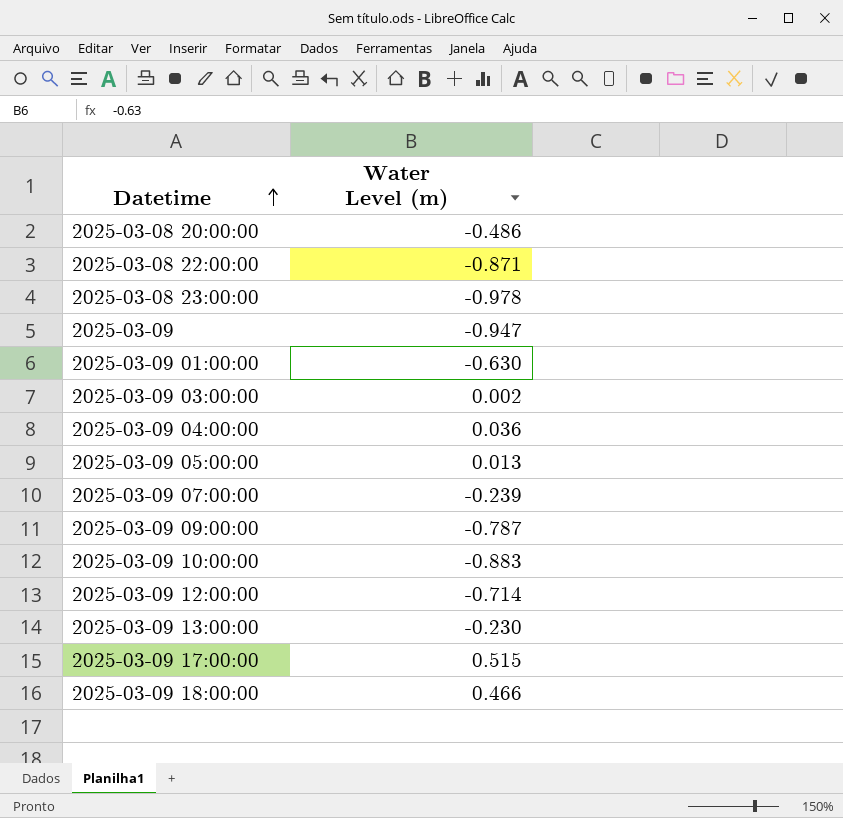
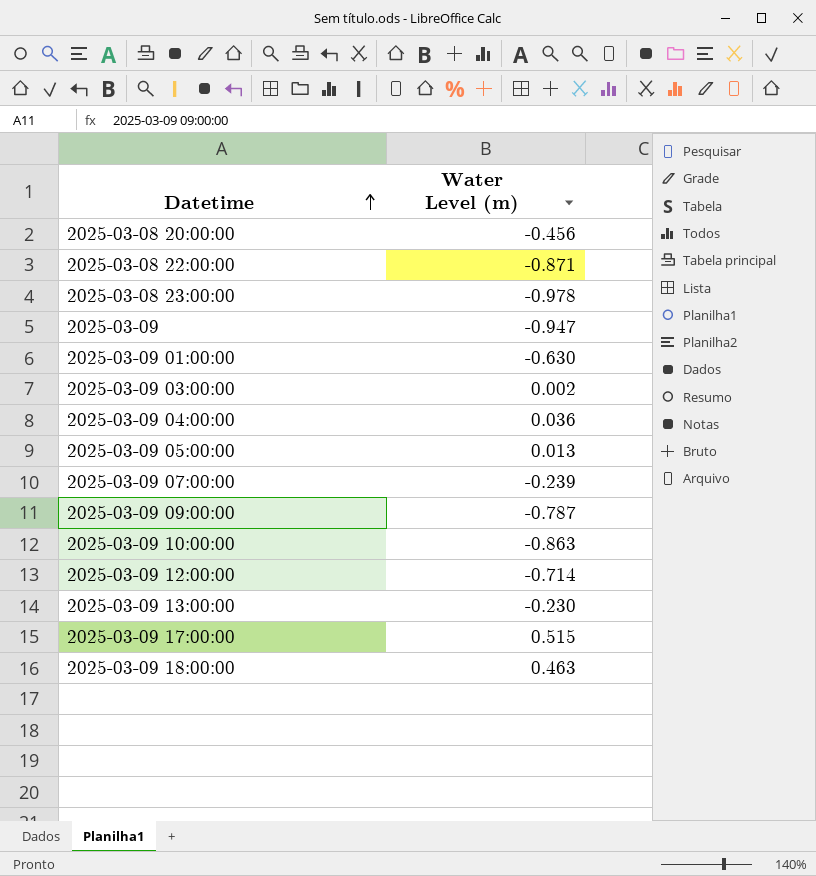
2025-03-08 20:00:00 | Water Level (m): -0.486 -> -0.456
2025-03-09 10:00:00 | Water Level (m): -0.883 -> -0.863
2025-03-09 18:00:00 | Water Level (m): 0.466 -> 0.463

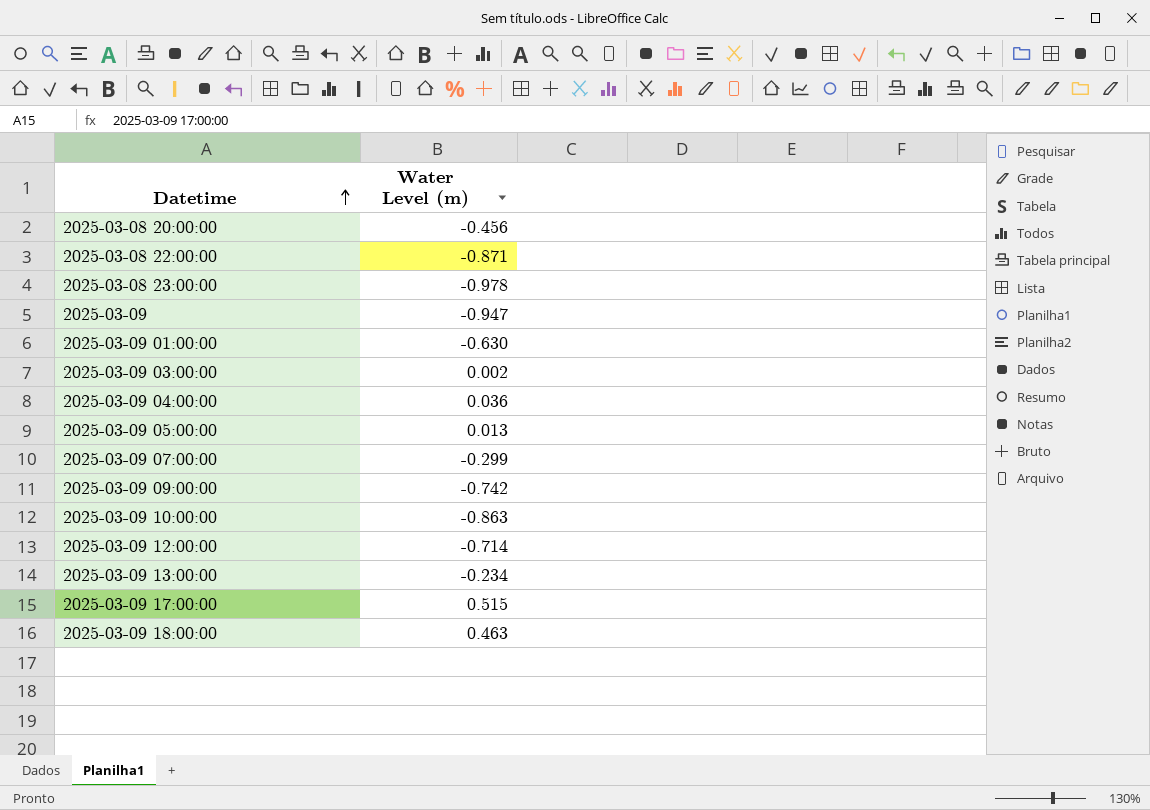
2025-03-09 07:00:00 | Water Level (m): -0.239 -> -0.299
2025-03-09 09:00:00 | Water Level (m): -0.787 -> -0.742
2025-03-09 13:00:00 | Water Level (m): -0.230 -> -0.234

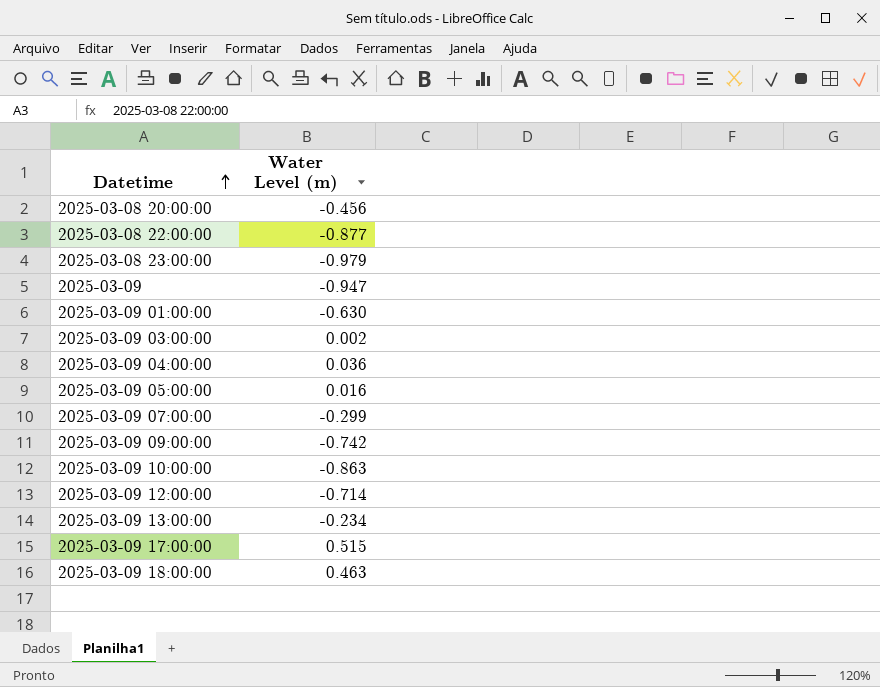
2025-03-08 22:00:00 | Water Level (m): -0.871 -> -0.877
2025-03-08 23:00:00 | Water Level (m): -0.978 -> -0.979
2025-03-09 05:00:00 | Water Level (m): 0.013 -> 0.016

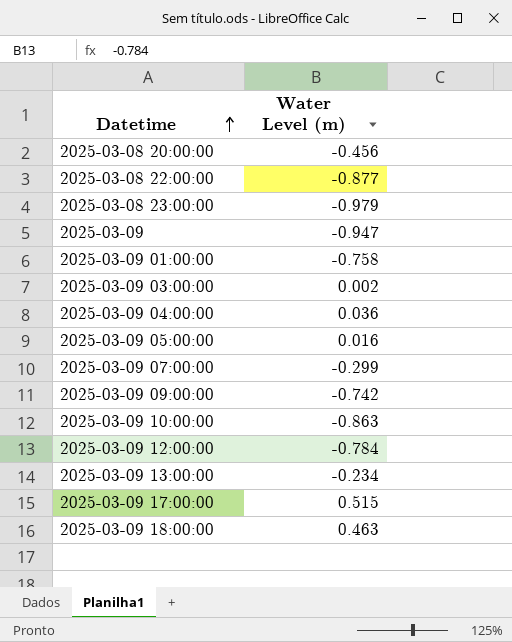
2025-03-09 01:00:00 | Water Level (m): -0.630 -> -0.758
2025-03-09 12:00:00 | Water Level (m): -0.714 -> -0.784

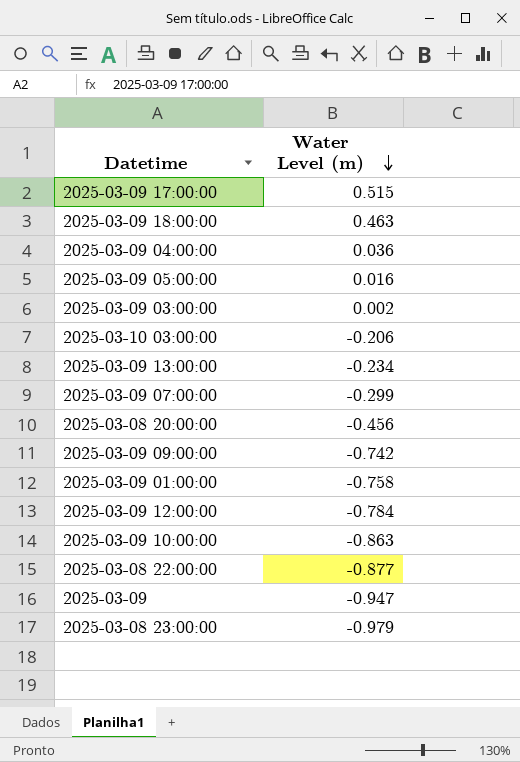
row order: Datetime ascending -> Water Level (m) descending
row 2025-03-10 03:00:00: none -> -0.206

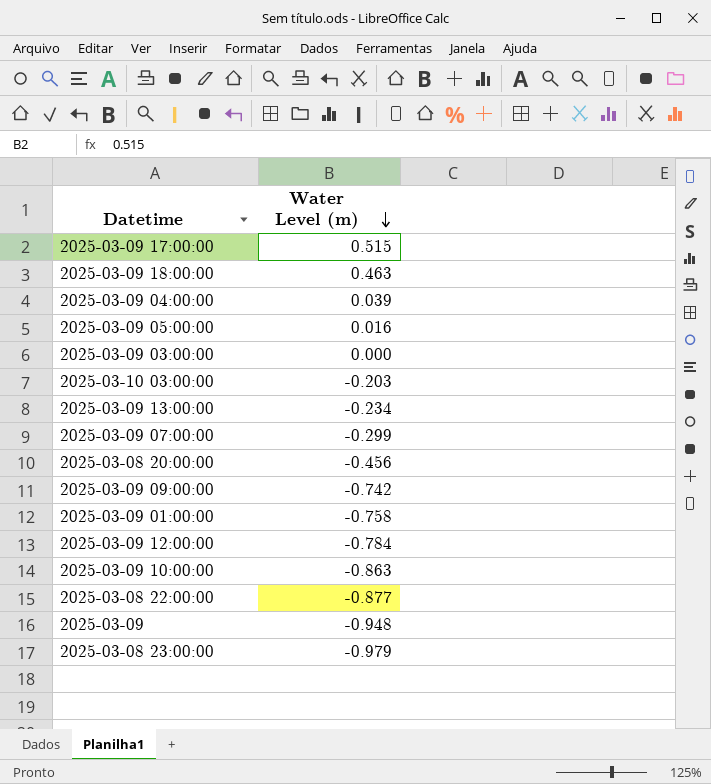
2025-03-09 04:00:00 | Water Level (m): 0.036 -> 0.039
2025-03-09 03:00:00 | Water Level (m): 0.002 -> 0.000
2025-03-10 03:00:00 | Water Level (m): -0.206 -> -0.203
2025-03-09 | Water Level (m): -0.947 -> -0.948

